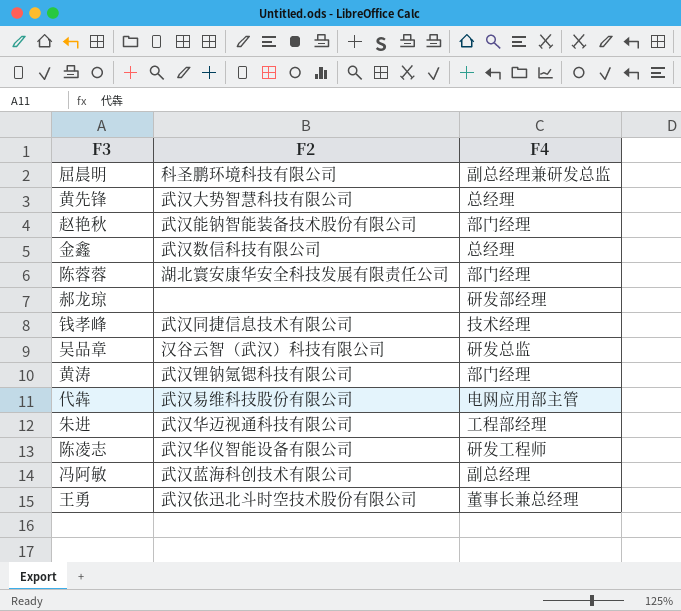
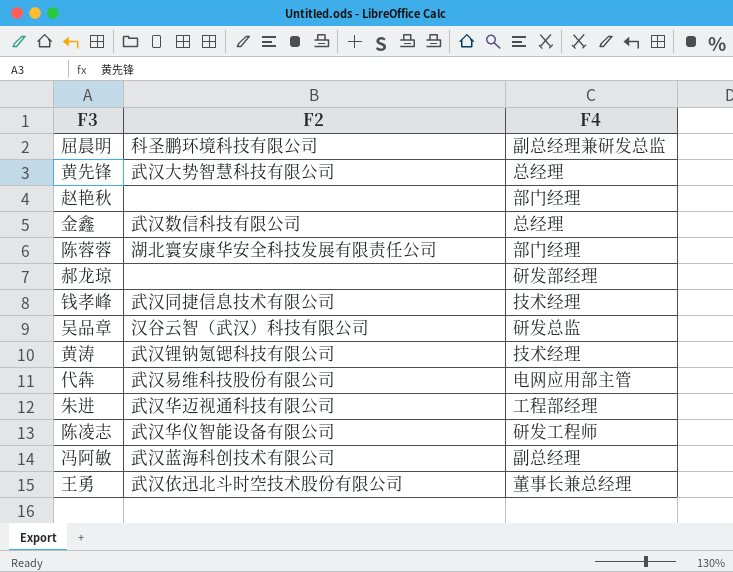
赵艳秋 | F2: 武汉能钠智能装备技术股份有限公司 -> none
黄涛 | F4: 部门经理 -> 技术经理

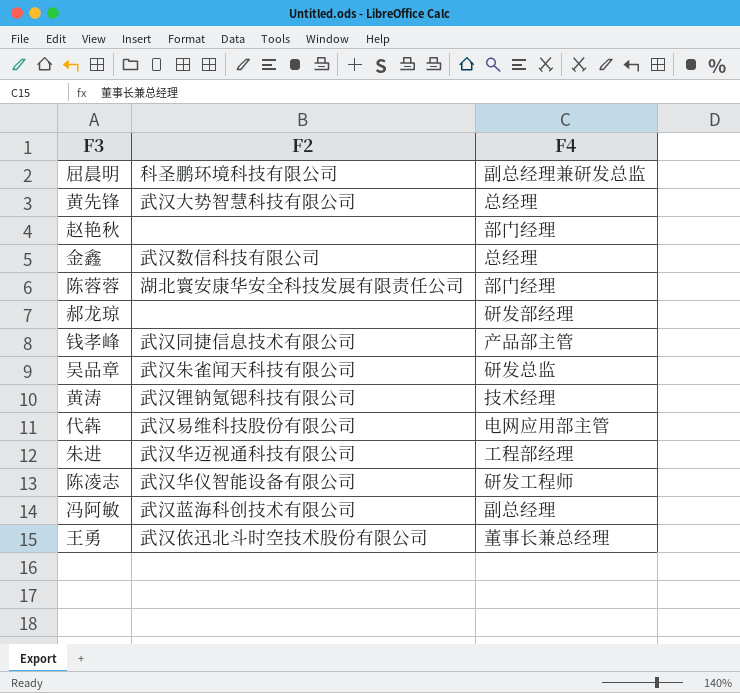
钱孝峰 | F4: 技术经理 -> 产品部主管
吴品章 | F2: 汉谷云智（武汉）科技有限公司 -> 武汉朱雀闻天科技有限公司

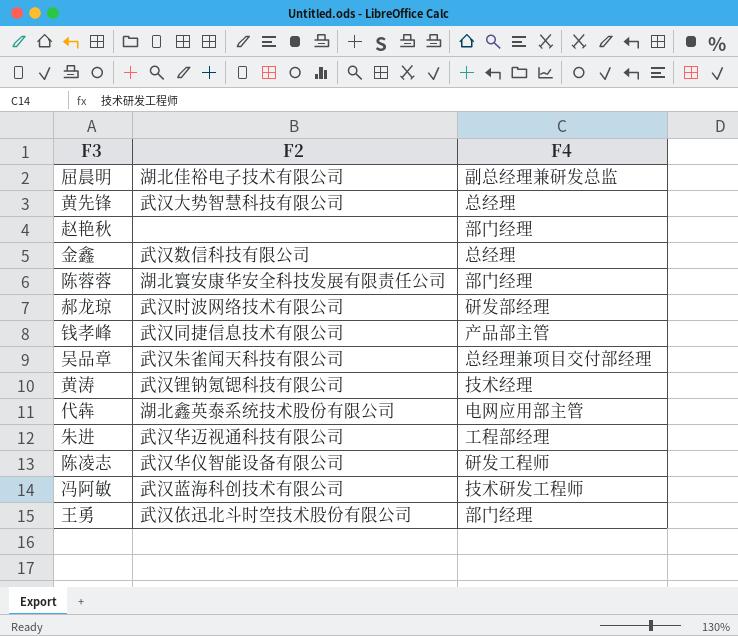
屈晨明 | F2: 科圣鹏环境科技有限公司 -> 湖北佳裕电子技术有限公司
郝龙琼 | F2: none -> 武汉时波网络技术有限公司
吴品章 | F4: 研发总监 -> 总经理兼项目交付部经理
代犇 | F2: 武汉易维科技股份有限公司 -> 湖北鑫英泰系统技术股份有限公司
冯阿敏 | F4: 副总经理 -> 技术研发工程师
王勇 | F4: 董事长兼总经理 -> 部门经理

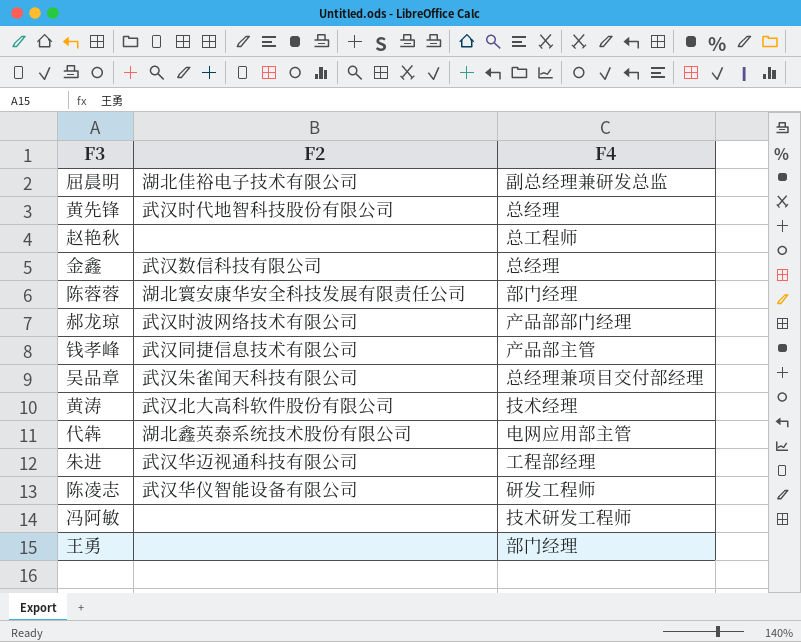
黄先锋 | F2: 武汉大势智慧科技有限公司 -> 武汉时代地智科技股份有限公司
赵艳秋 | F4: 部门经理 -> 总工程师
郝龙琼 | F4: 研发部经理 -> 产品部部门经理
黄涛 | F2: 武汉锂钠氪锶科技有限公司 -> 武汉北大高科软件股份有限公司
冯阿敏 | F2: 武汉蓝海科创技术有限公司 -> none
王勇 | F2: 武汉依迅北斗时空技术股份有限公司 -> none

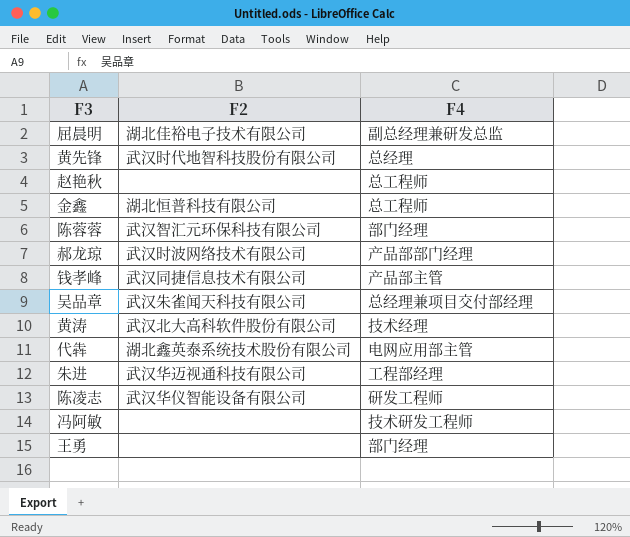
金鑫 | F2: 武汉数信科技有限公司 -> 湖北恒普科技有限公司
金鑫 | F4: 总经理 -> 总工程师
陈蓉蓉 | F2: 湖北寰安康华安全科技发展有限责任公司 -> 武汉智汇元环保科技有限公司

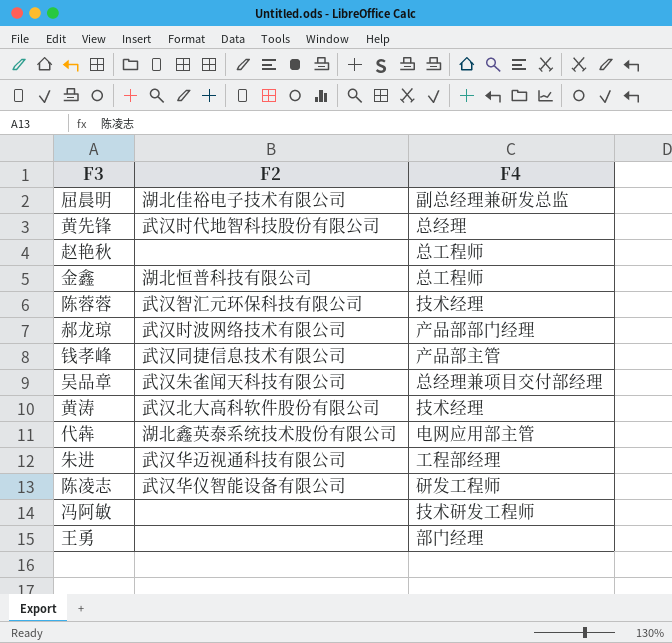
陈蓉蓉 | F4: 部门经理 -> 技术经理

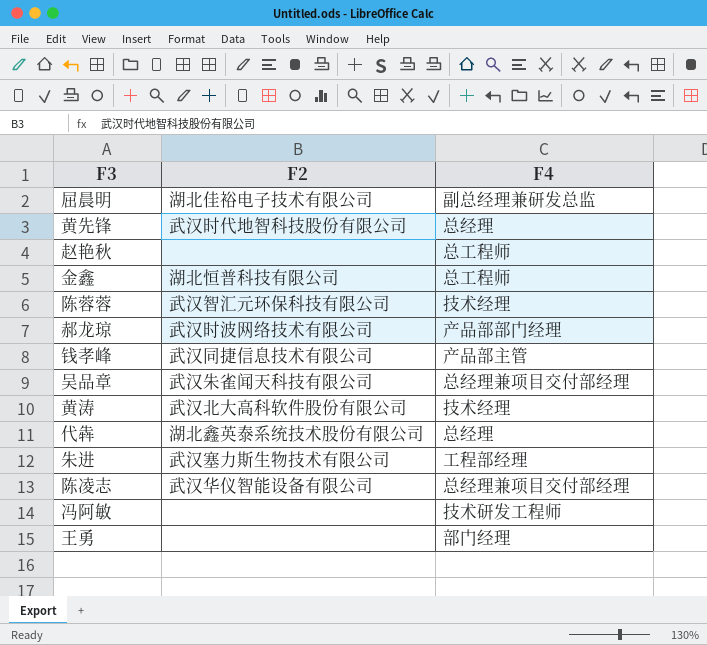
代犇 | F4: 电网应用部主管 -> 总经理
朱进 | F2: 武汉华迈视通科技有限公司 -> 武汉塞力斯生物技术有限公司
陈凌志 | F4: 研发工程师 -> 总经理兼项目交付部经理

